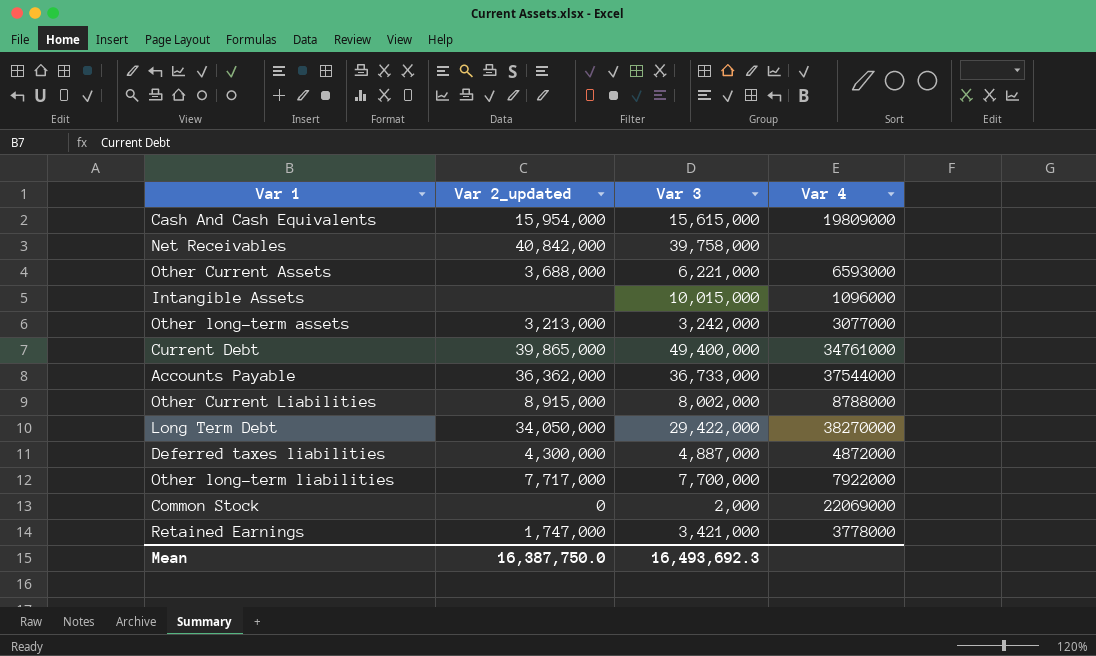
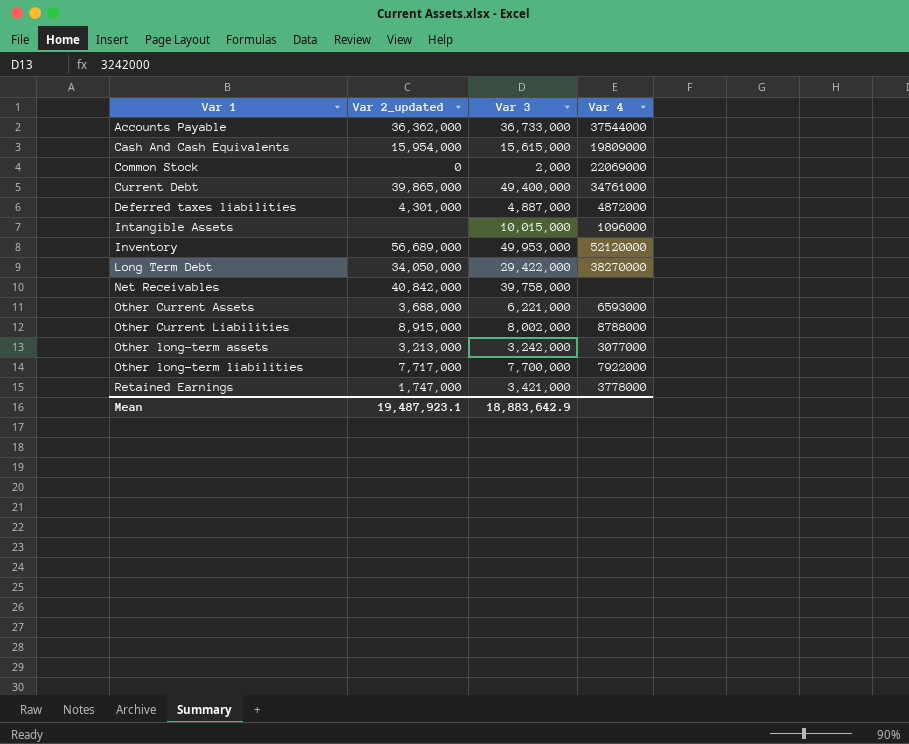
row order: none -> Var 1 ascending
Deferred taxes liabilities | Var 2_updated: 4,300,000 -> 4,301,000
row Inventory: none -> 56,689,000 | 49,953,000 | 52120000
Mean | Var 2_updated: 16,387,750.0 -> 19,487,923.1
Mean | Var 3: 16,493,692.3 -> 18,883,642.9

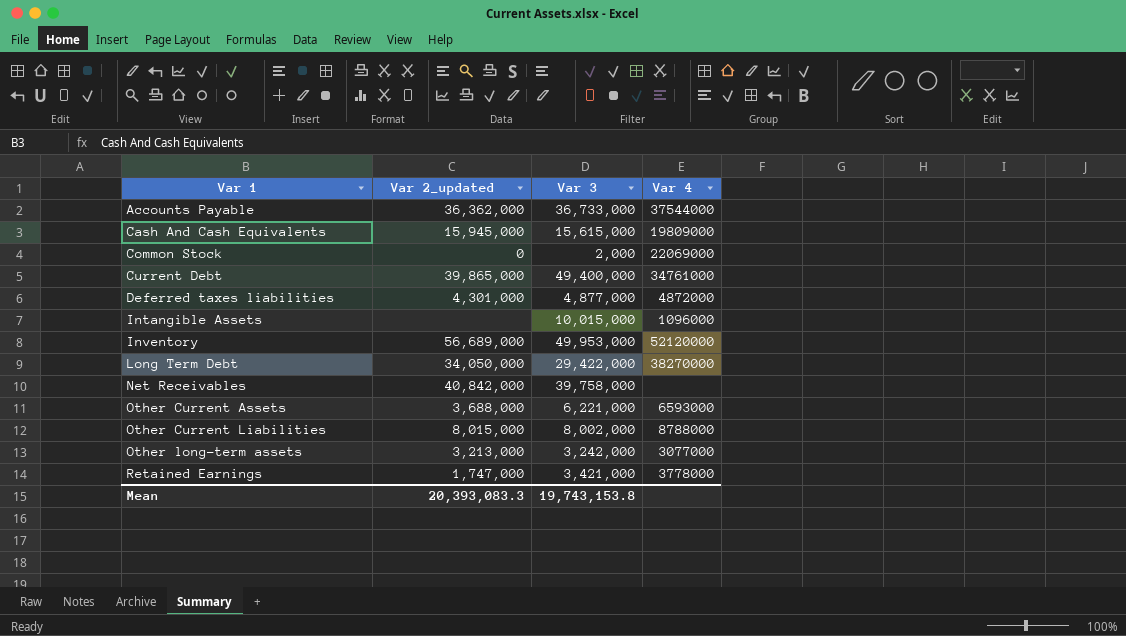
row Other long-term liabilities: 7,717,000 | 7,700,000 | 7922000 -> none
Cash And Cash Equivalents | Var 2_updated: 15,954,000 -> 15,945,000
Deferred taxes liabilities | Var 3: 4,887,000 -> 4,877,000
Other Current Liabilities | Var 2_updated: 8,915,000 -> 8,015,000
Mean | Var 2_updated: 19,487,923.1 -> 20,393,083.3
Mean | Var 3: 18,883,642.9 -> 19,743,153.8

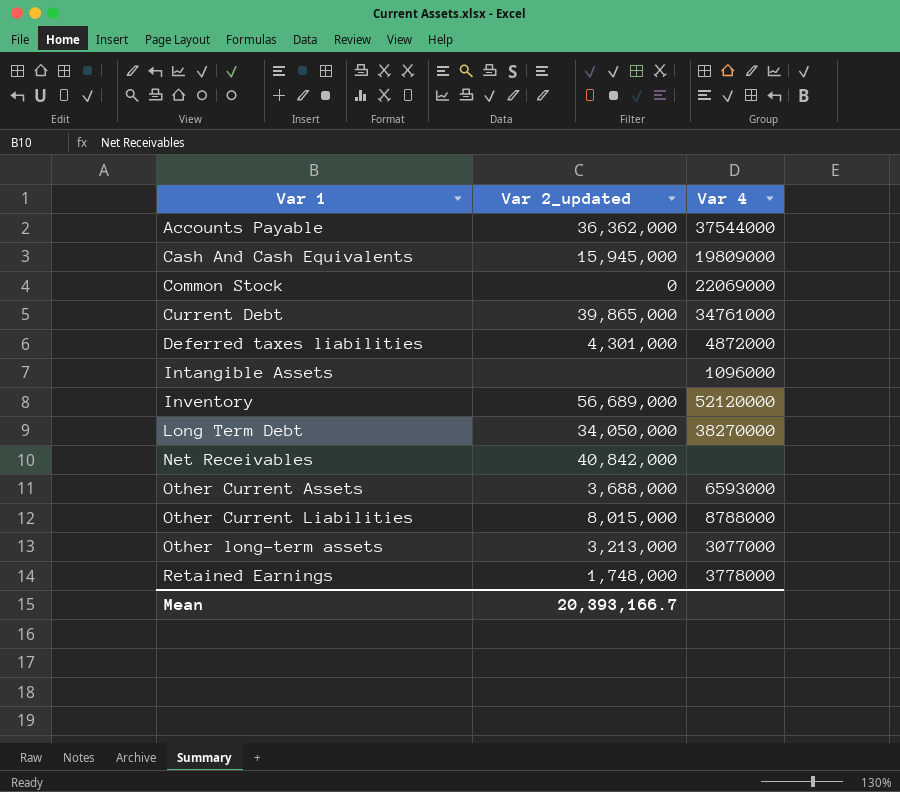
column Var 3 | position: 3 -> none
Retained Earnings | Var 2_updated: 1,747,000 -> 1,748,000
Mean | Var 2_updated: 20,393,083.3 -> 20,393,166.7

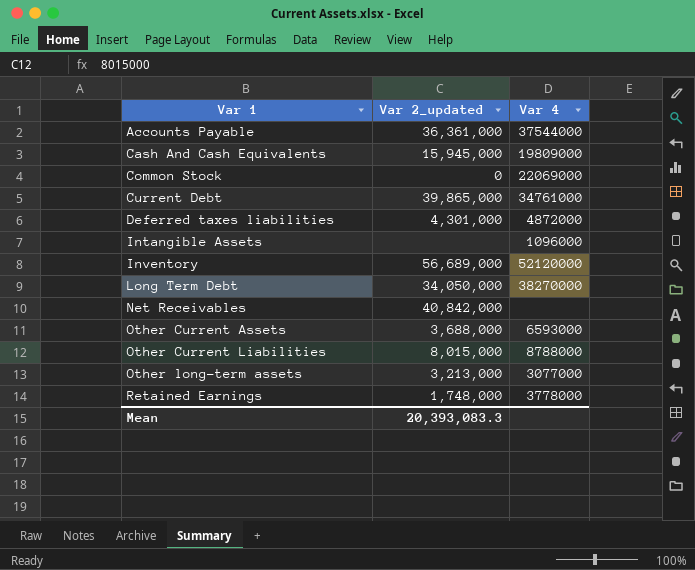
Accounts Payable | Var 2_updated: 36,362,000 -> 36,361,000
Mean | Var 2_updated: 20,393,166.7 -> 20,393,083.3

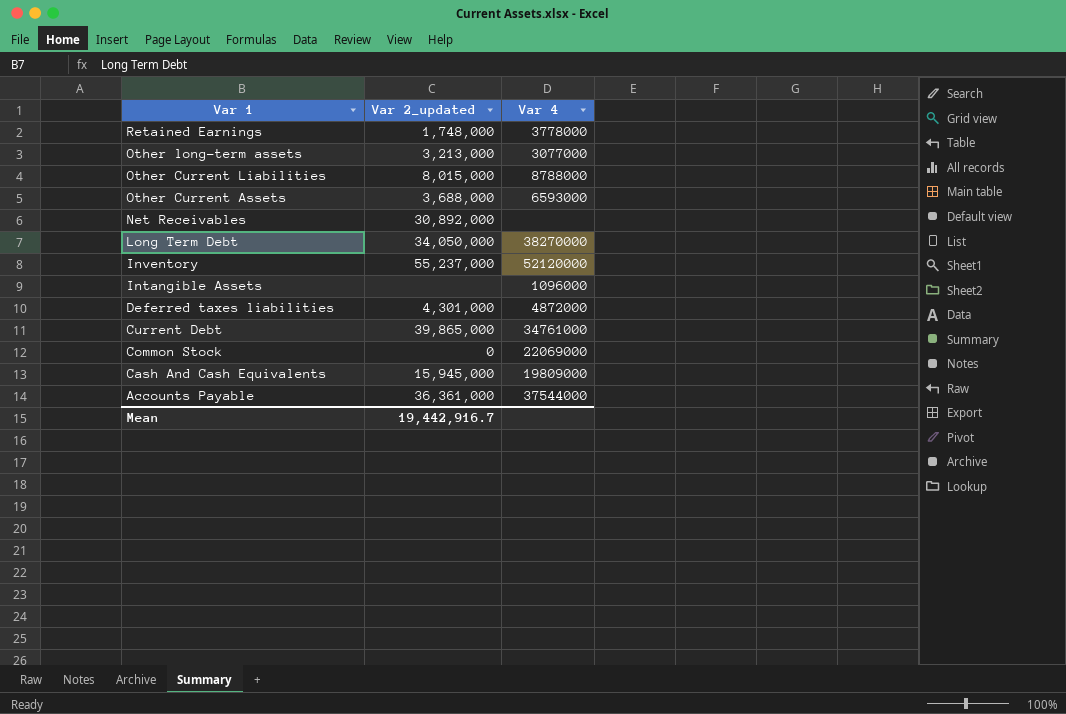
row order: Var 1 ascending -> Var 1 descending
Net Receivables | Var 2_updated: 40,842,000 -> 30,892,000
Inventory | Var 2_updated: 56,689,000 -> 55,237,000
Mean | Var 2_updated: 20,393,083.3 -> 19,442,916.7

